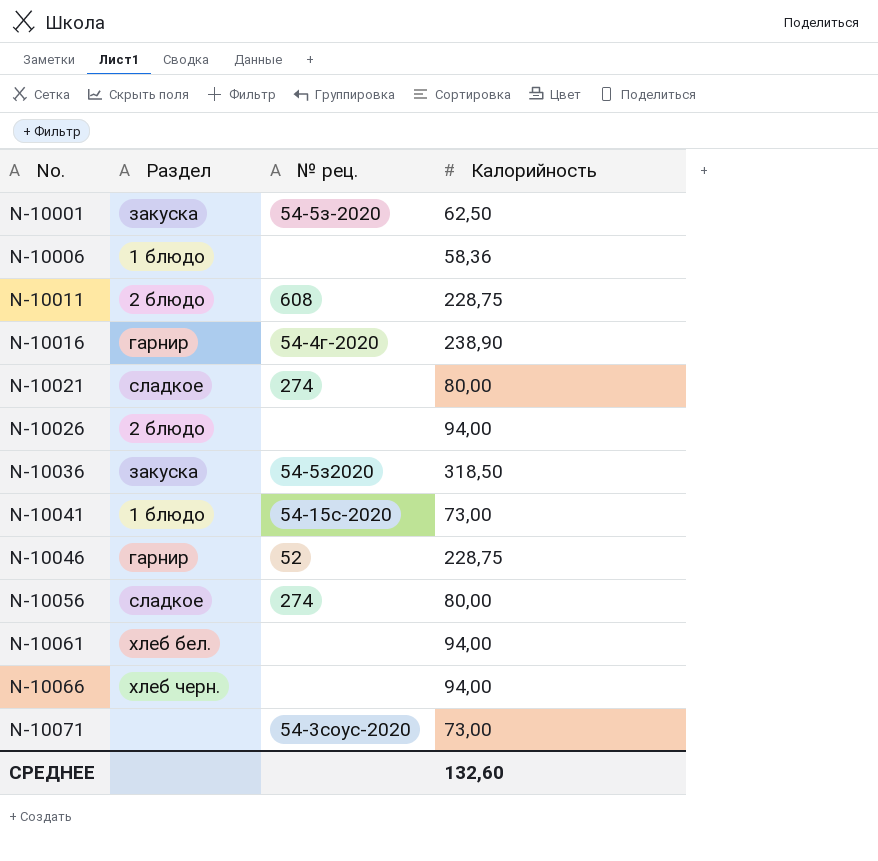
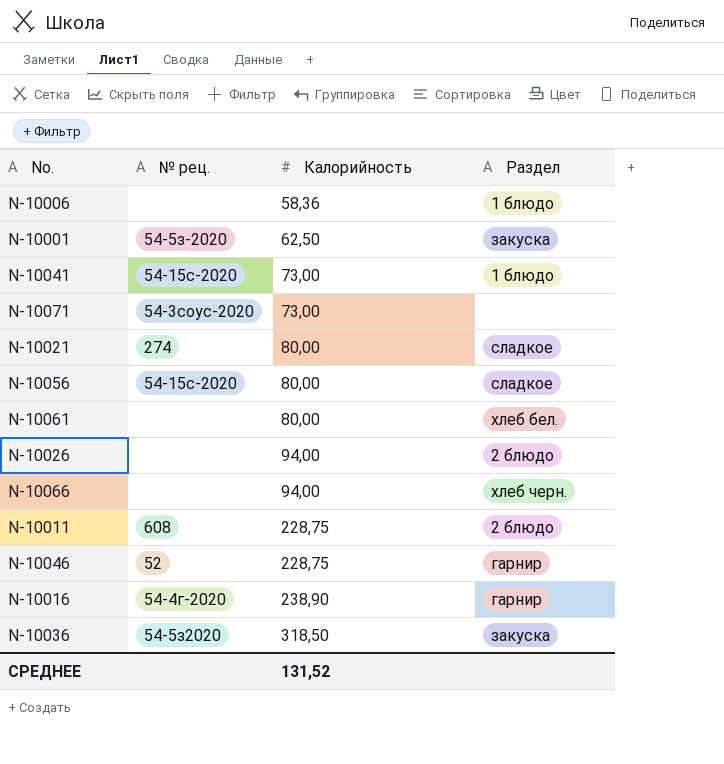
row order: No. ascending -> Калорийность ascending
column Раздел | position: 2 -> 4
N-10056 | № рец.: 274 -> 54-15с-2020
N-10061 | Калорийность: 94,00 -> 80,00
СРЕДНЕЕ | Калорийность: 132,60 -> 131,52

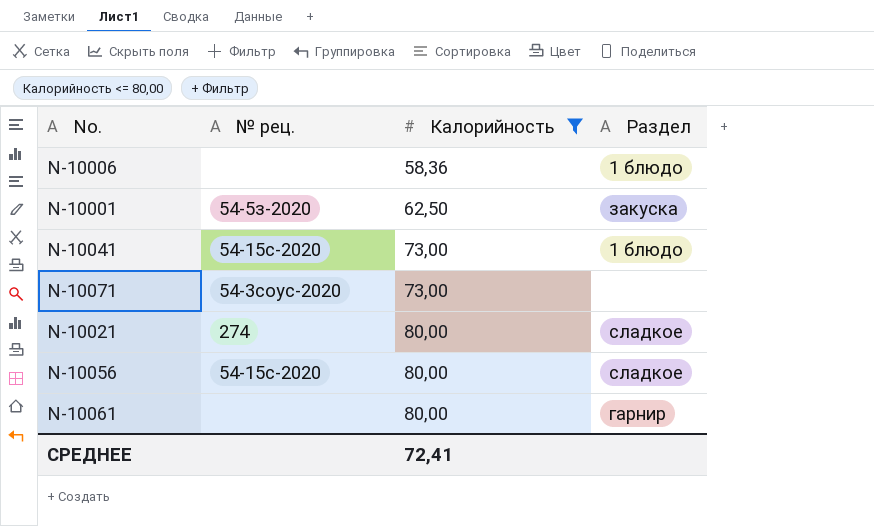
filter: none -> Калорийность <= 80,00
N-10061 | Раздел: хлеб бел. -> гарнир
СРЕДНЕЕ | Калорийность: 131,52 -> 72,41

